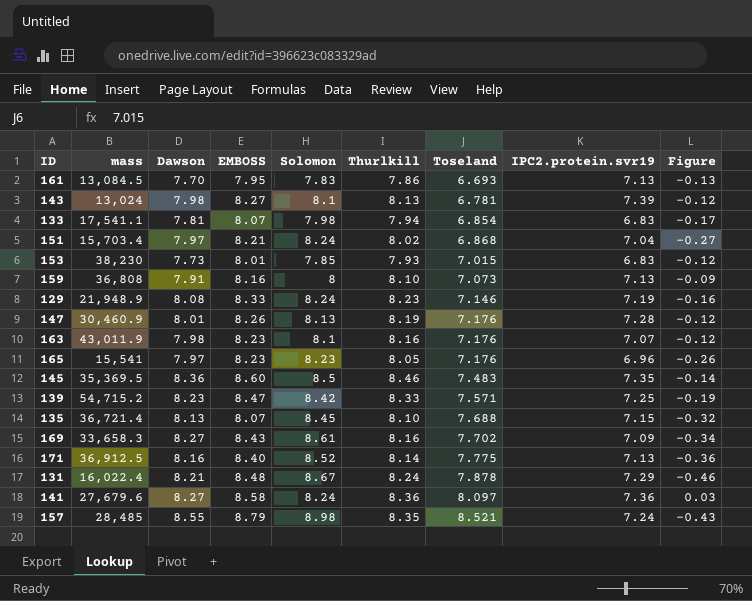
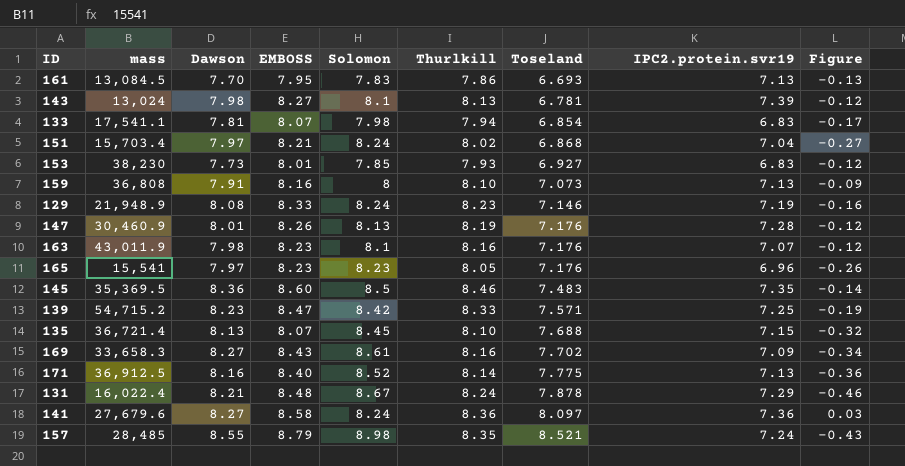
153 | Toseland: 7.015 -> 6.927

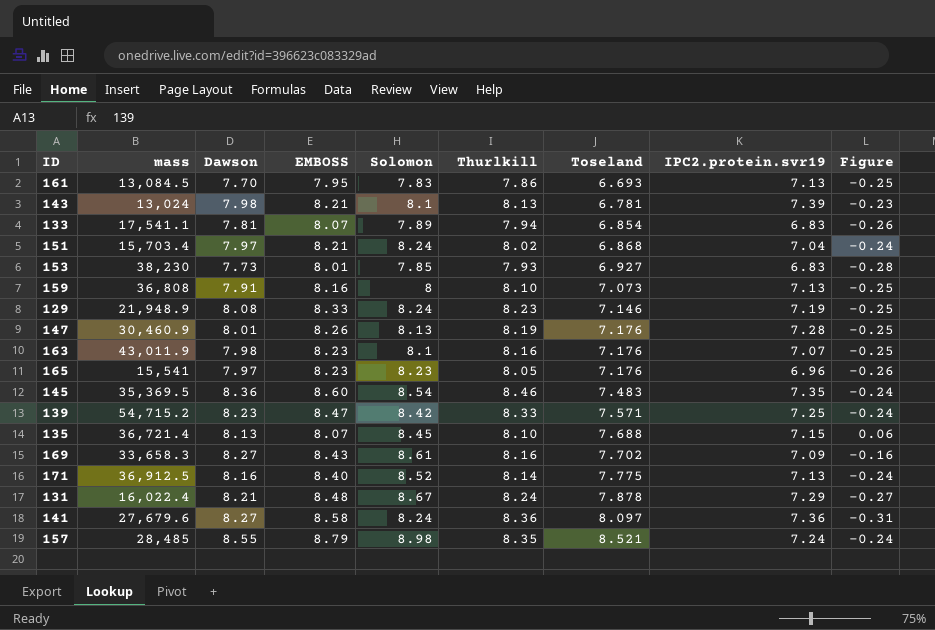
column Figure | formula: [Dawson] - [Solomon] -> [Dawson] - [EMBOSS]
143 | EMBOSS: 8.27 -> 8.21
133 | Solomon: 7.98 -> 7.89
145 | Solomon: 8.5 -> 8.54

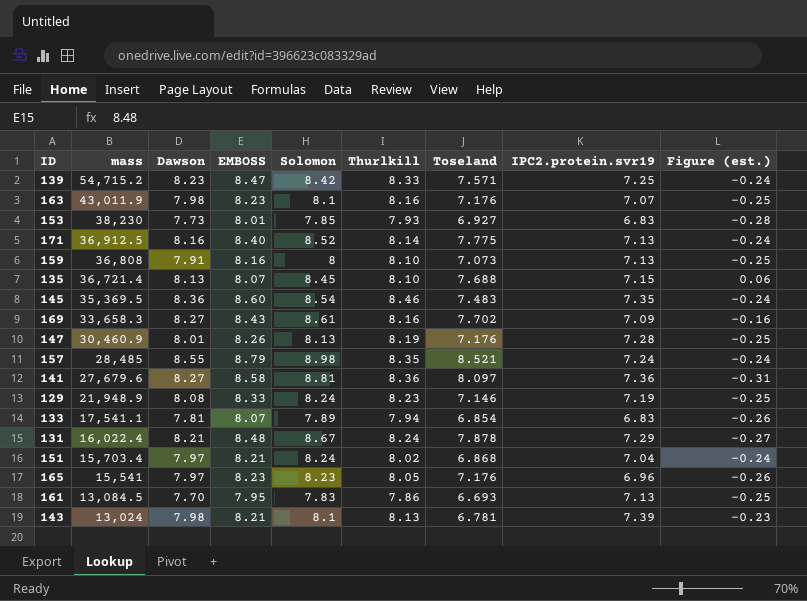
row order: Toseland ascending -> mass descending
column name: Figure -> Figure (est.)
141 | Solomon: 8.24 -> 8.81

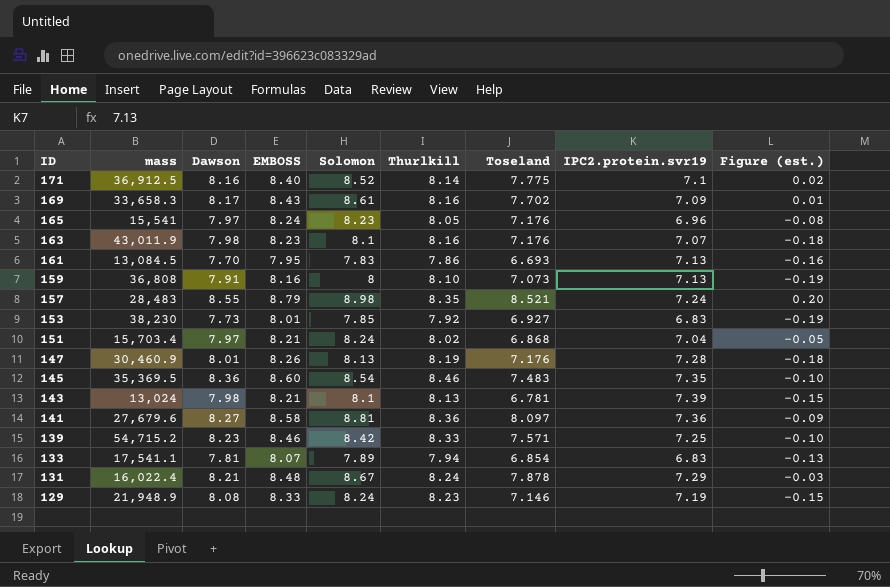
row order: mass descending -> ID descending
column Figure (est.) | formula: [Dawson] - [EMBOSS] -> [Dawson] - [Thurlkill]
row 135: 36,721.4 | 8.13 | 8.07 | 8.45 | 8.10 | 7.688 | 7.15 | 0.06 -> none
171 | IPC2.protein.svr19: 7.13 -> 7.1
169 | Dawson: 8.27 -> 8.17
165 | EMBOSS: 8.23 -> 8.24
157 | mass: 28,485 -> 28,483
153 | Thurlkill: 7.93 -> 7.92
139 | EMBOSS: 8.47 -> 8.46

